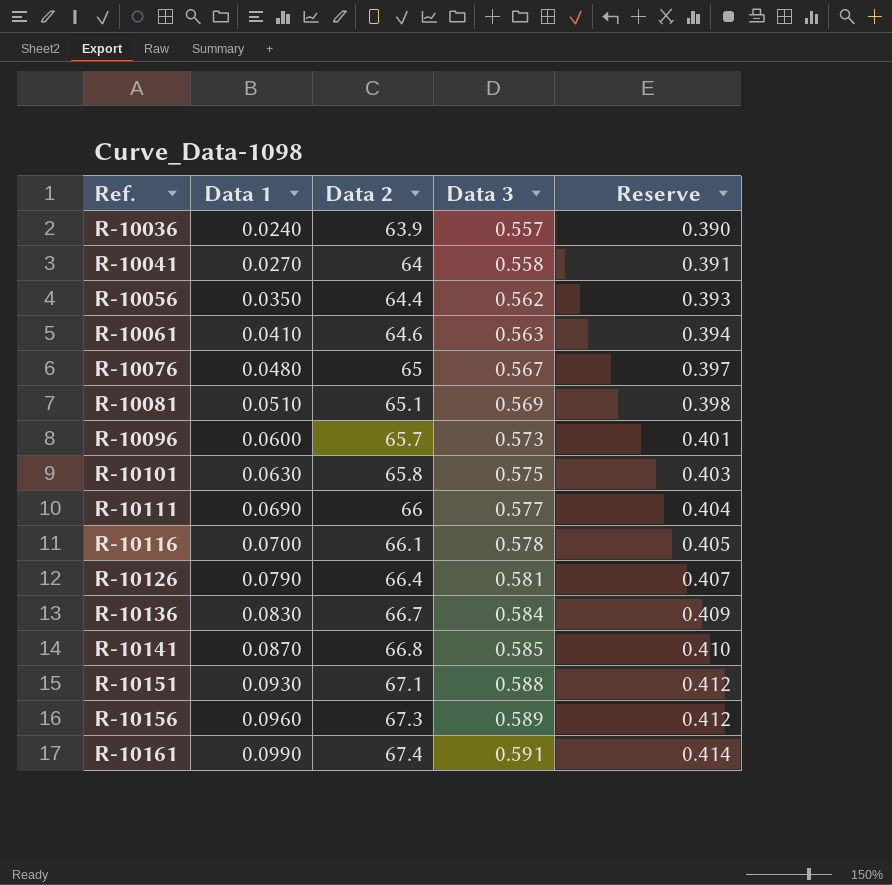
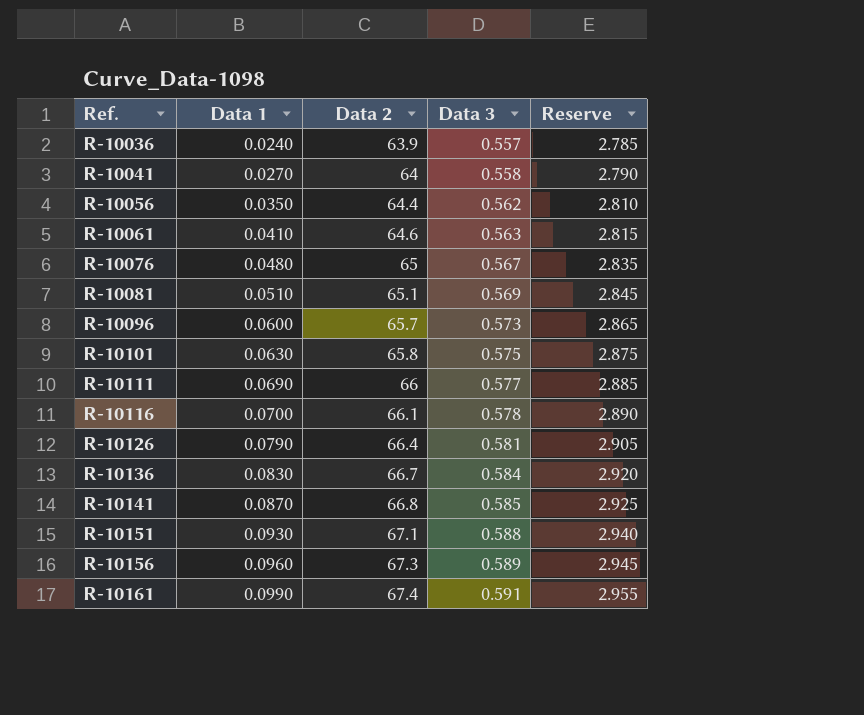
column Reserve | formula: [Data 3] * 0.7 -> [Data 3] * 5

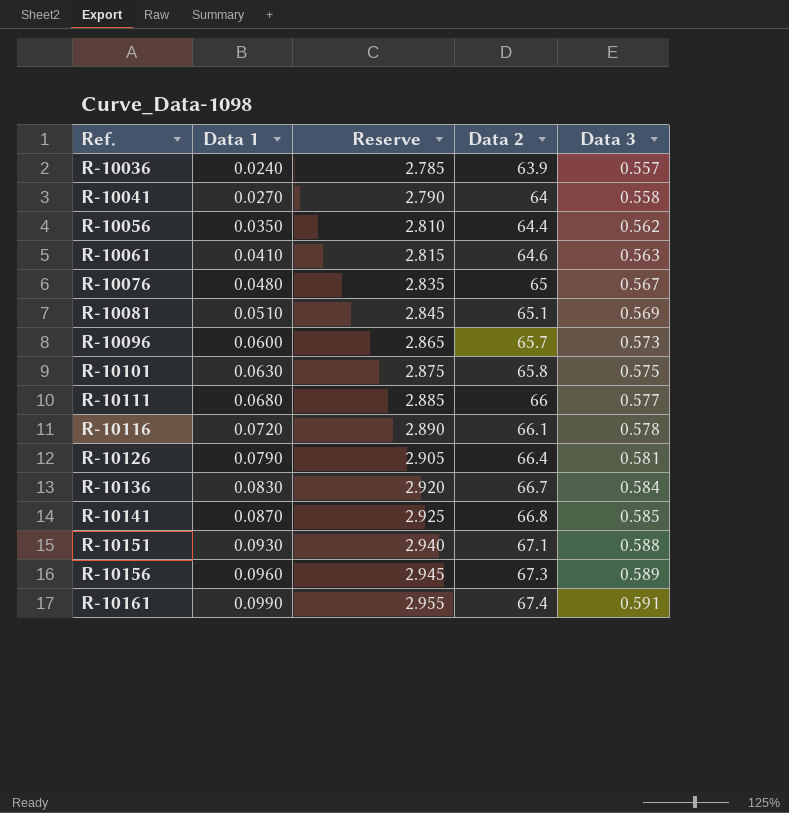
column Reserve | position: 5 -> 3
R-10111 | Data 1: 0.0690 -> 0.0680
R-10116 | Data 1: 0.0700 -> 0.0720

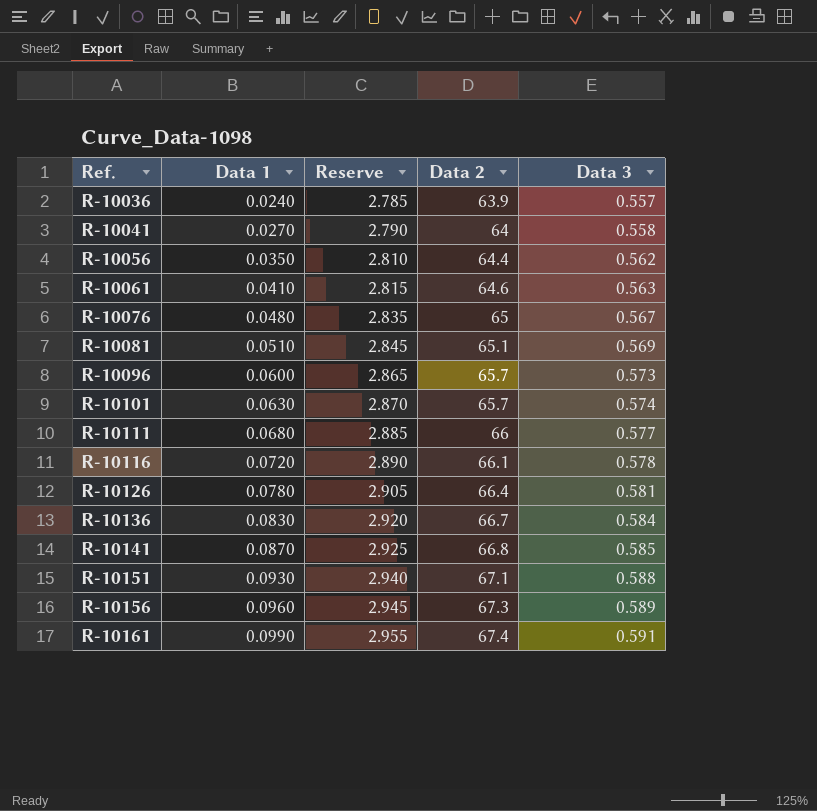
R-10101 | Reserve: 2.875 -> 2.870
R-10101 | Data 2: 65.8 -> 65.7
R-10101 | Data 3: 0.575 -> 0.574
R-10126 | Data 1: 0.0790 -> 0.0780

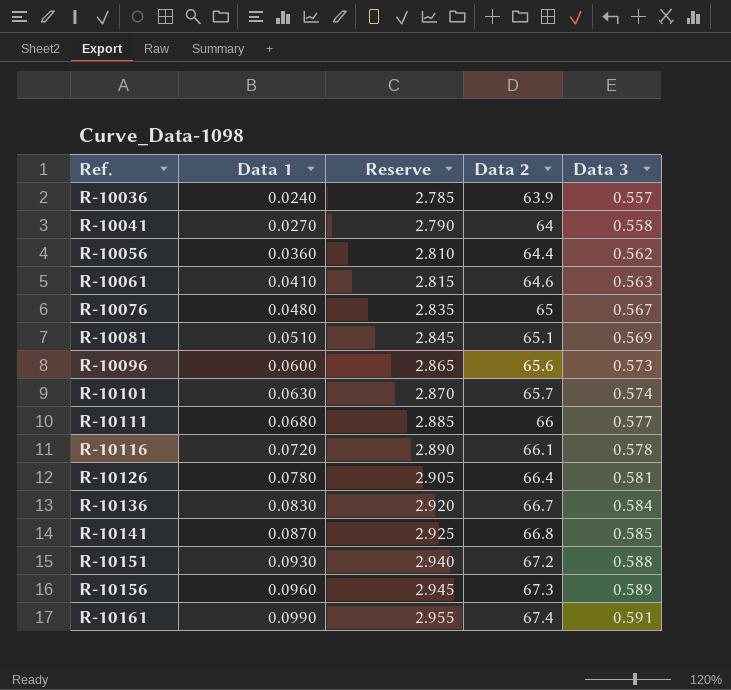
R-10056 | Data 1: 0.0350 -> 0.0360
R-10096 | Data 2: 65.7 -> 65.6
R-10151 | Data 2: 67.1 -> 67.2

